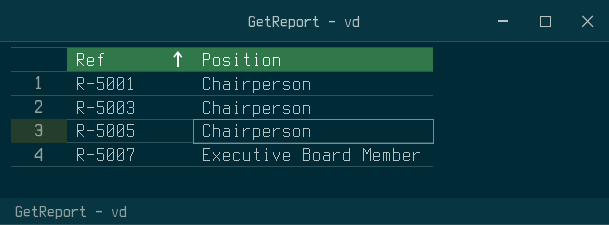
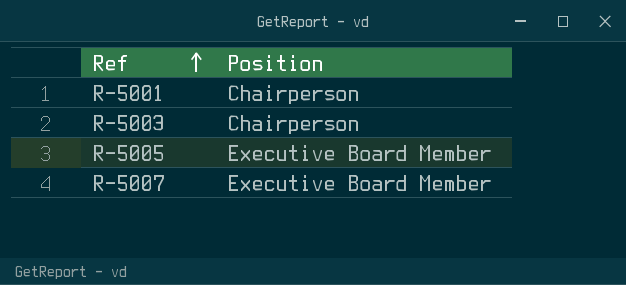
R-5005 | Position: Chairperson -> Executive Board Member

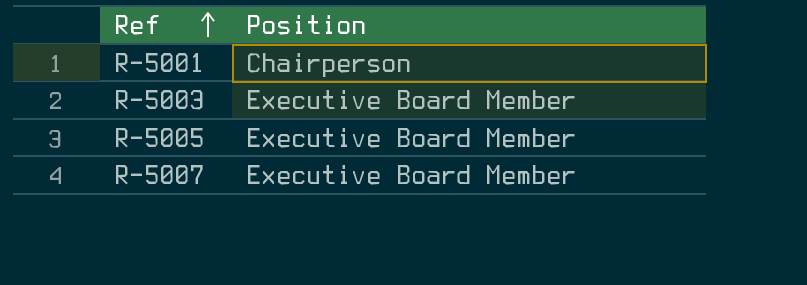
R-5003 | Position: Chairperson -> Executive Board Member

